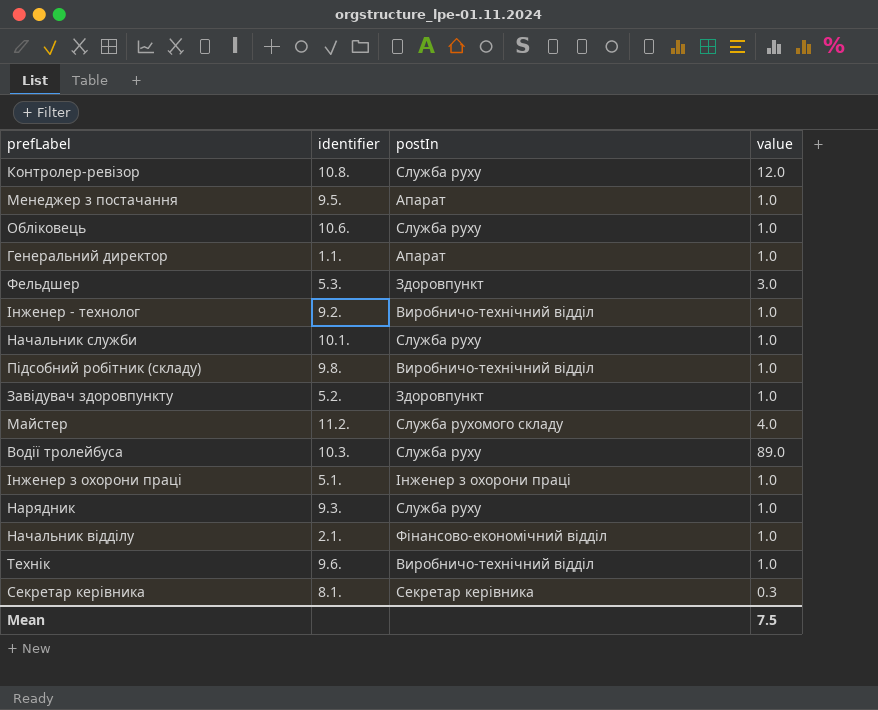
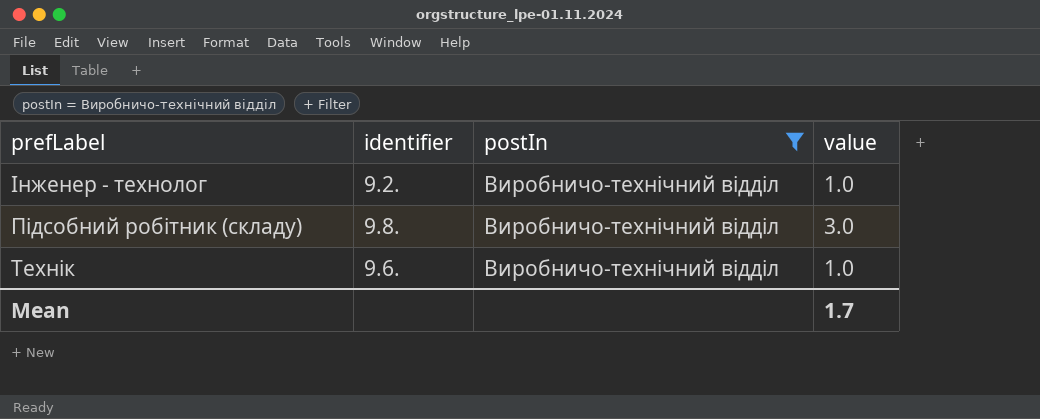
filter: none -> postIn = Виробничо-технічний відділ
Підсобний робітник (складу) | value: 1.0 -> 3.0
Mean | value: 7.5 -> 1.7

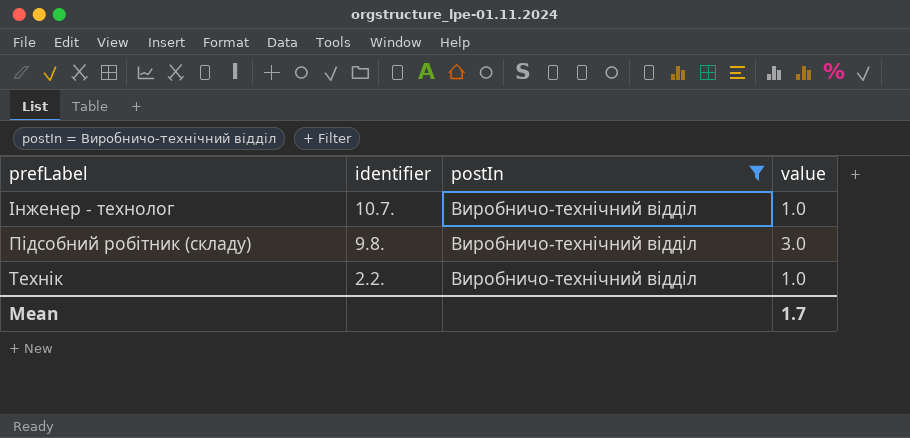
Інженер - технолог | identifier: 9.2. -> 10.7.
Технік | identifier: 9.6. -> 2.2.

